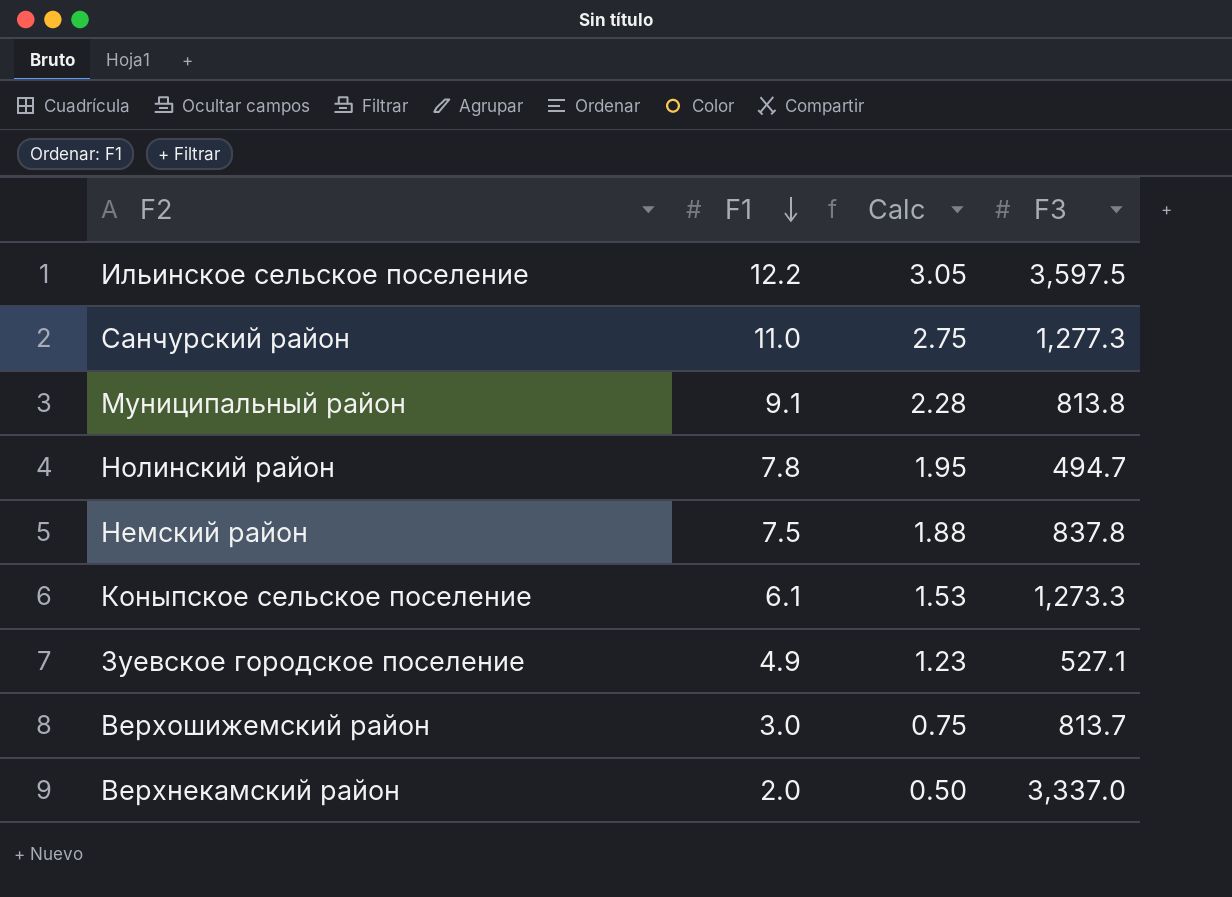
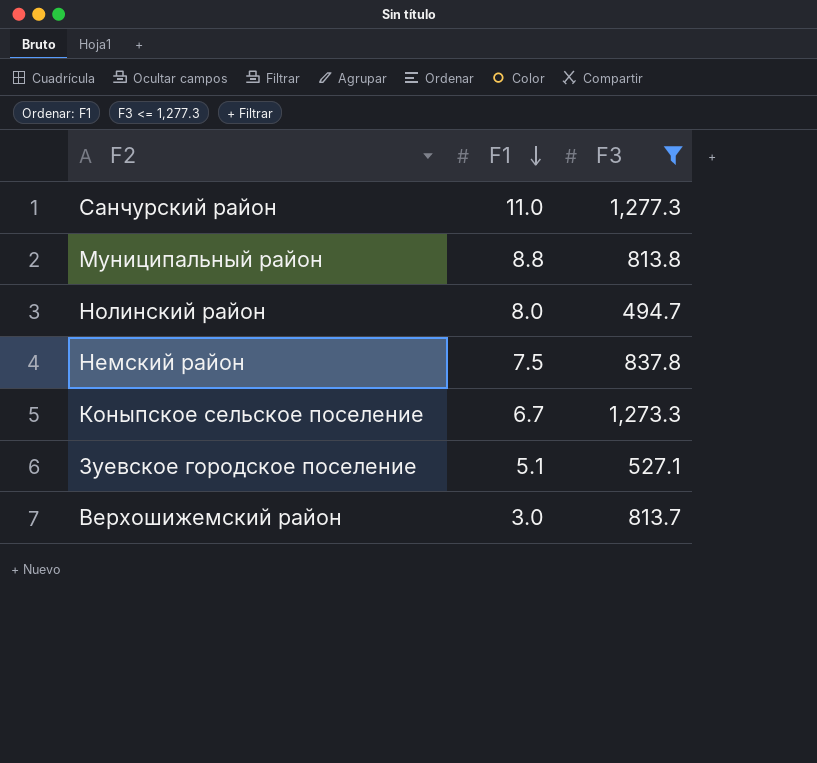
filter: none -> F3 <= 1,277.3
column Calc | formula: [F1] * 0.25 -> none
Муниципальный район | F1: 9.1 -> 8.8
Нолинский район | F1: 7.8 -> 8.0
Коныпское сельское поселение | F1: 6.1 -> 6.7
Зуевское городское поселение | F1: 4.9 -> 5.1

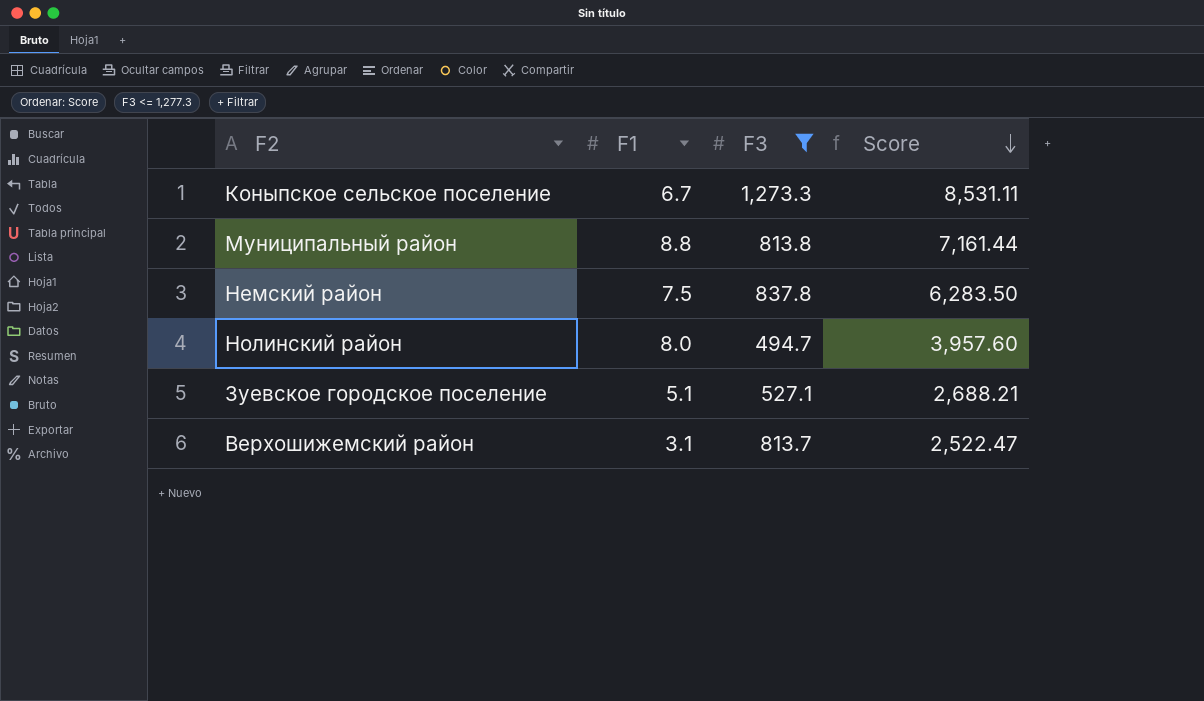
row order: F1 descending -> Score descending
column Score | formula: none -> [F1] * [F3]
row Санчурский район: 11.0 | 1,277.3 -> none
Верхошижемский район | F1: 3.0 -> 3.1

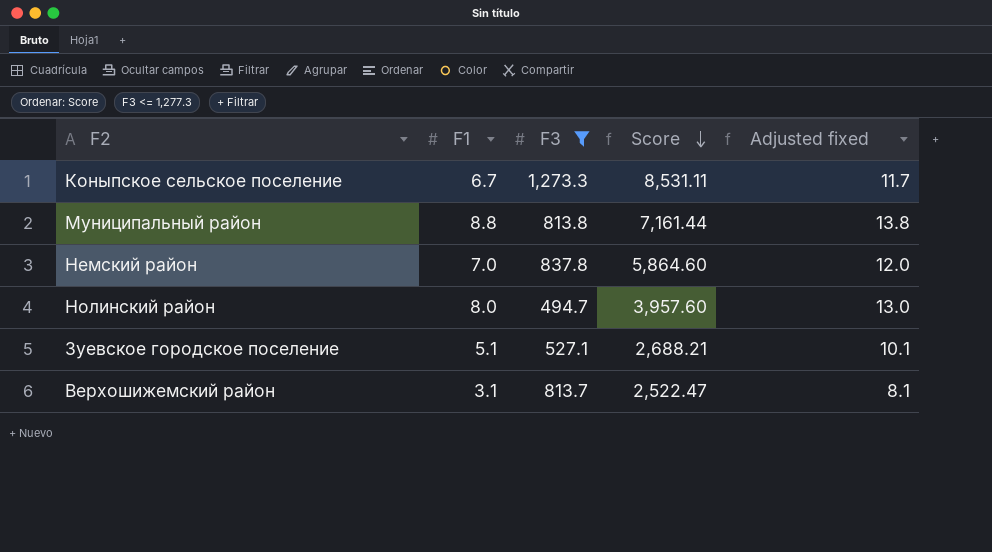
column Adjusted fixed | formula: none -> [F1] + 5
Немский район | F1: 7.5 -> 7.0
Немский район | Score: 6,283.50 -> 5,864.60

